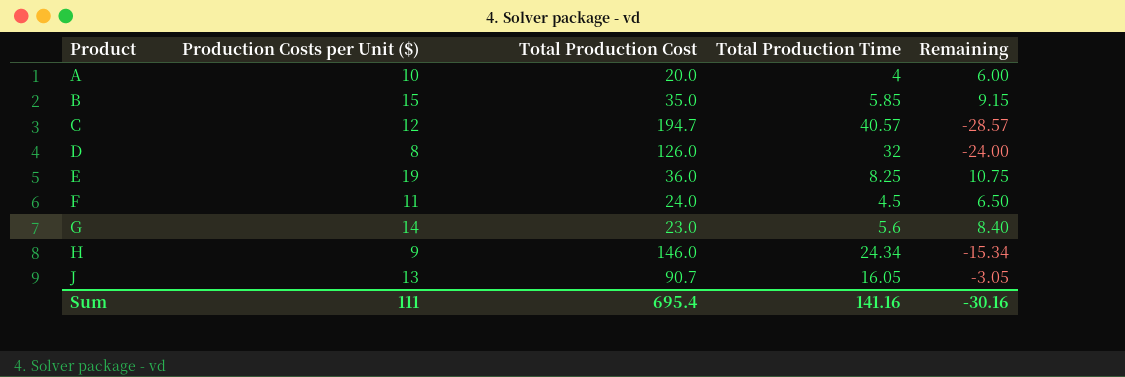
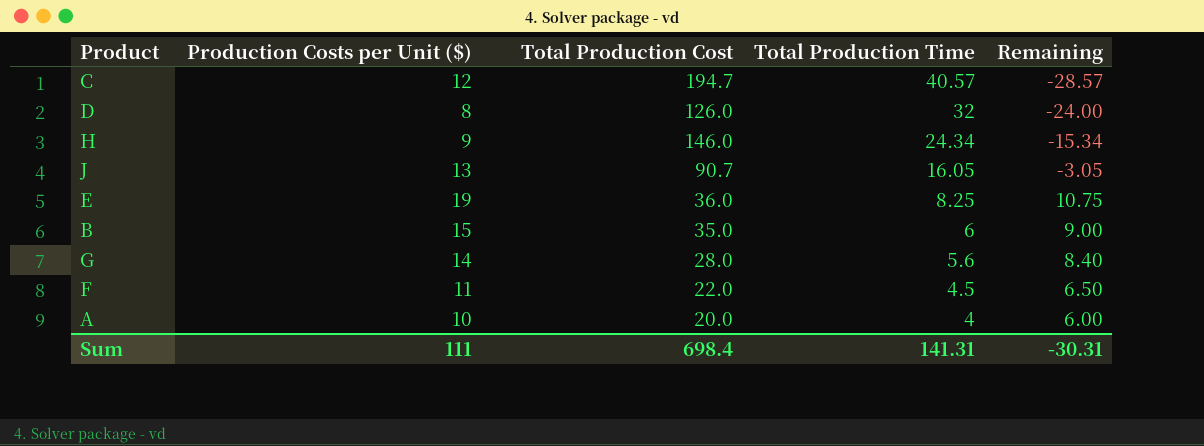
row order: Product ascending -> Total Production Time descending
B | Total Production Time: 5.85 -> 6
B | Remaining: 9.15 -> 9.00
G | Total Production Cost: 23.0 -> 28.0
F | Total Production Cost: 24.0 -> 22.0
Sum | Total Production Cost: 695.4 -> 698.4
Sum | Total Production Time: 141.16 -> 141.31
Sum | Remaining: -30.16 -> -30.31

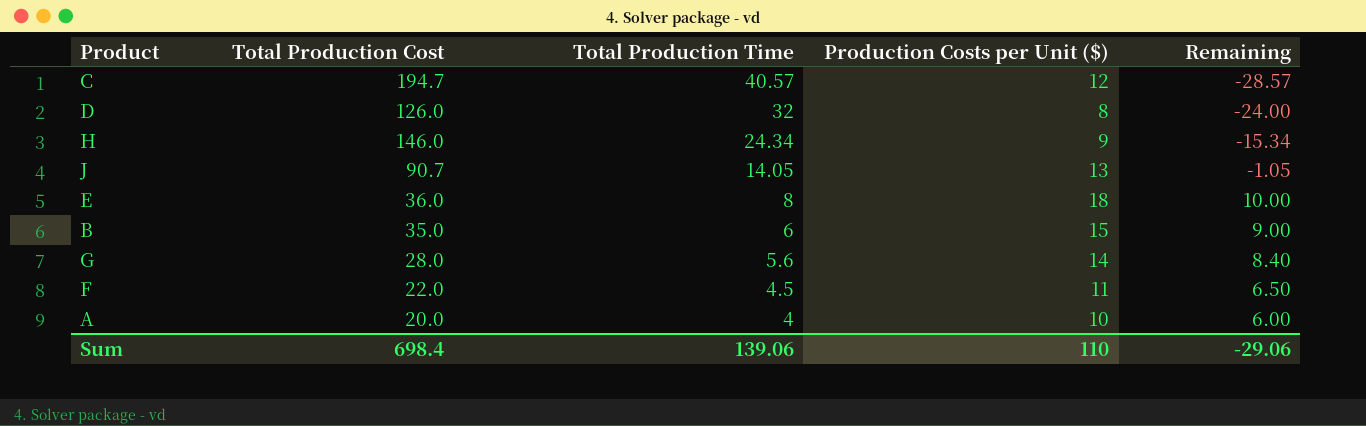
column Production Costs per Unit ($) | position: 2 -> 4
J | Total Production Time: 16.05 -> 14.05
J | Remaining: -3.05 -> -1.05
E | Total Production Time: 8.25 -> 8
E | Production Costs per Unit ($): 19 -> 18
E | Remaining: 10.75 -> 10.00
Sum | Total Production Time: 141.31 -> 139.06
Sum | Production Costs per Unit ($): 111 -> 110
Sum | Remaining: -30.31 -> -29.06

